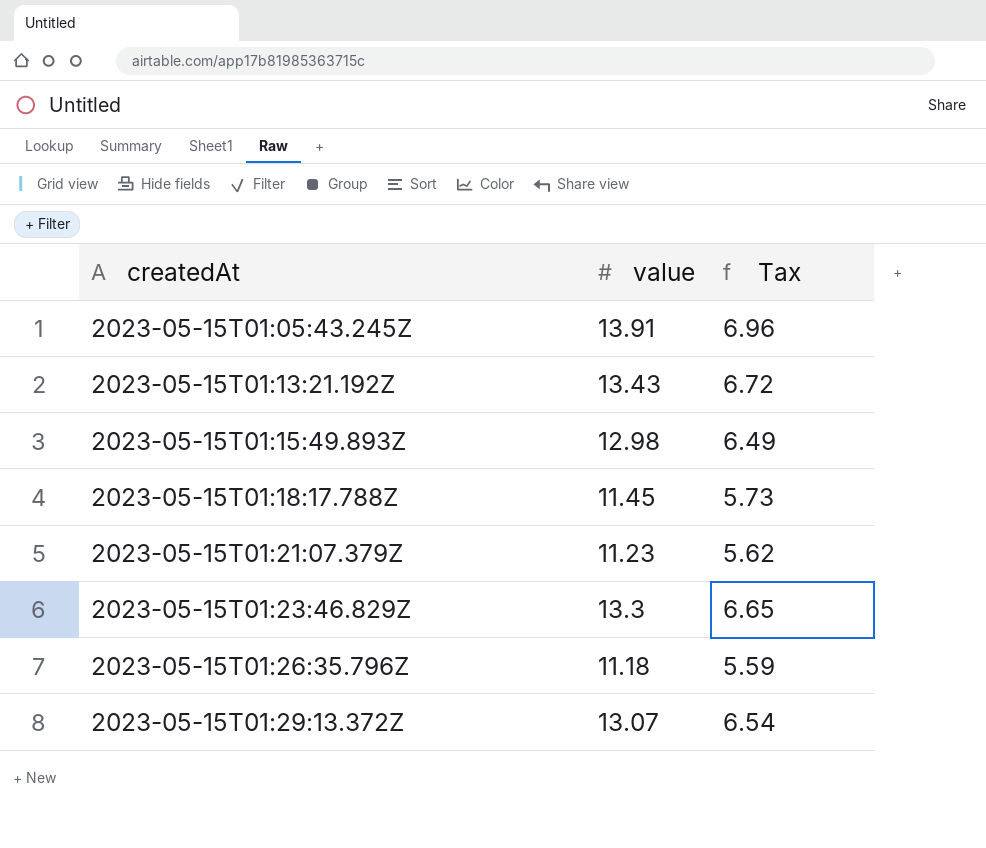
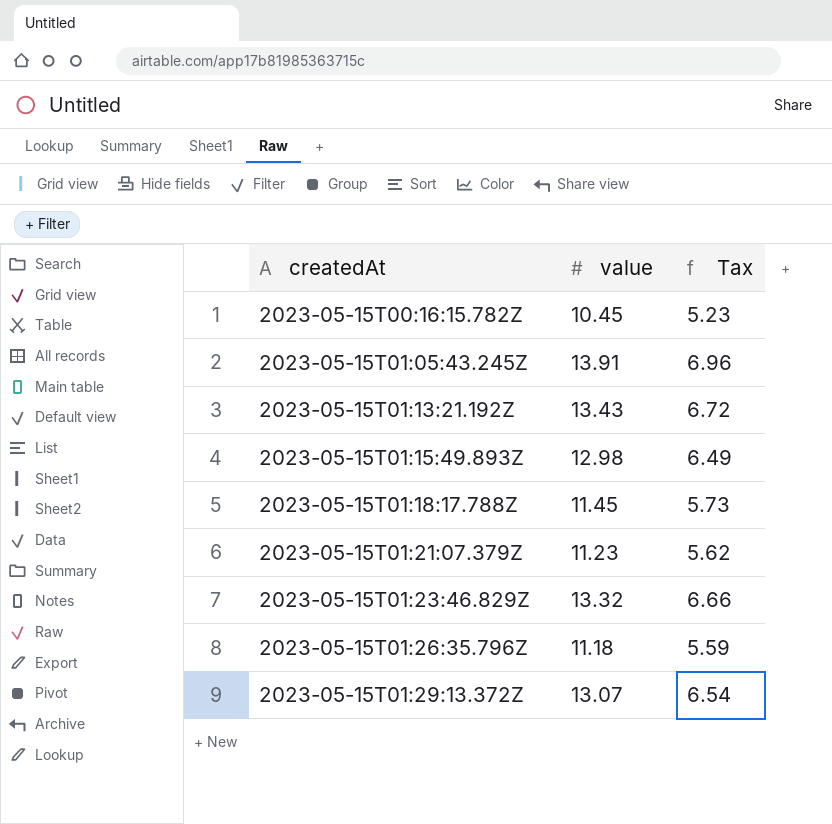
row 2023-05-15T00:16:15.782Z: none -> 10.45 | 5.23
2023-05-15T01:23:46.829Z | value: 13.3 -> 13.32
2023-05-15T01:23:46.829Z | Tax: 6.65 -> 6.66

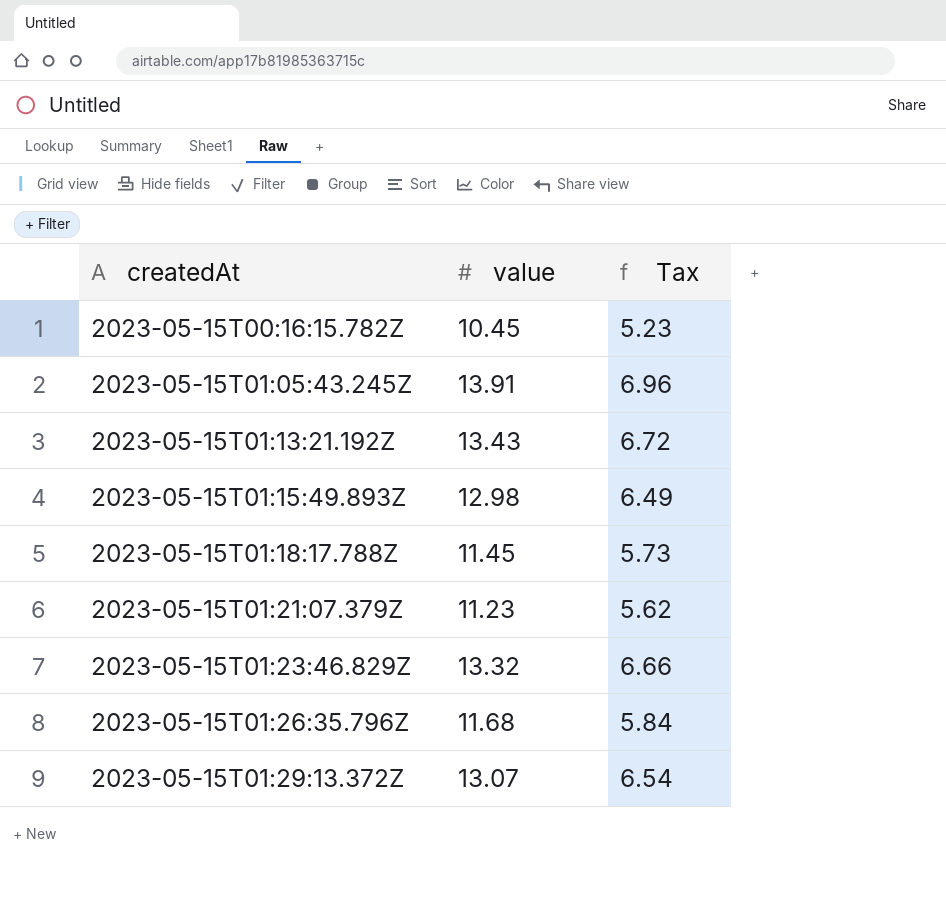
2023-05-15T01:26:35.796Z | value: 11.18 -> 11.68
2023-05-15T01:26:35.796Z | Tax: 5.59 -> 5.84

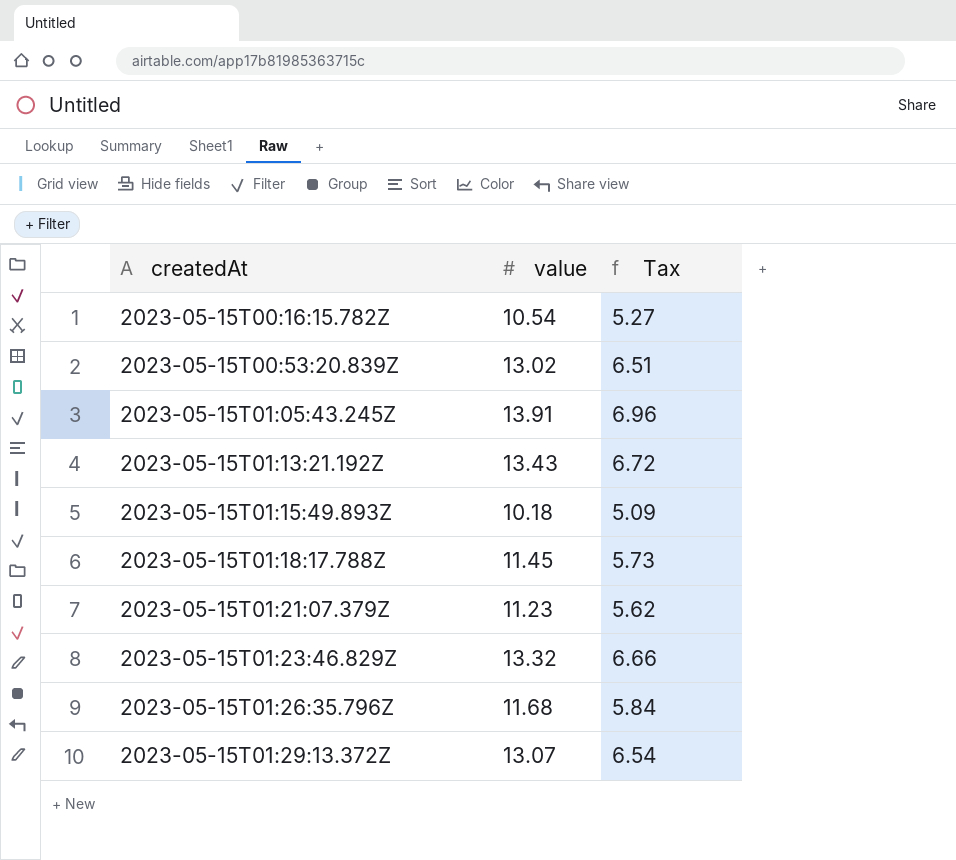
2023-05-15T00:16:15.782Z | value: 10.45 -> 10.54
2023-05-15T00:16:15.782Z | Tax: 5.23 -> 5.27
row 2023-05-15T00:53:20.839Z: none -> 13.02 | 6.51
2023-05-15T01:15:49.893Z | value: 12.98 -> 10.18
2023-05-15T01:15:49.893Z | Tax: 6.49 -> 5.09

